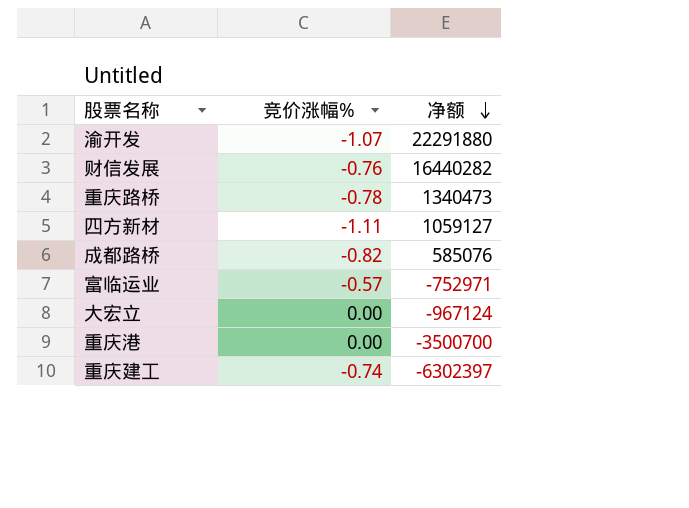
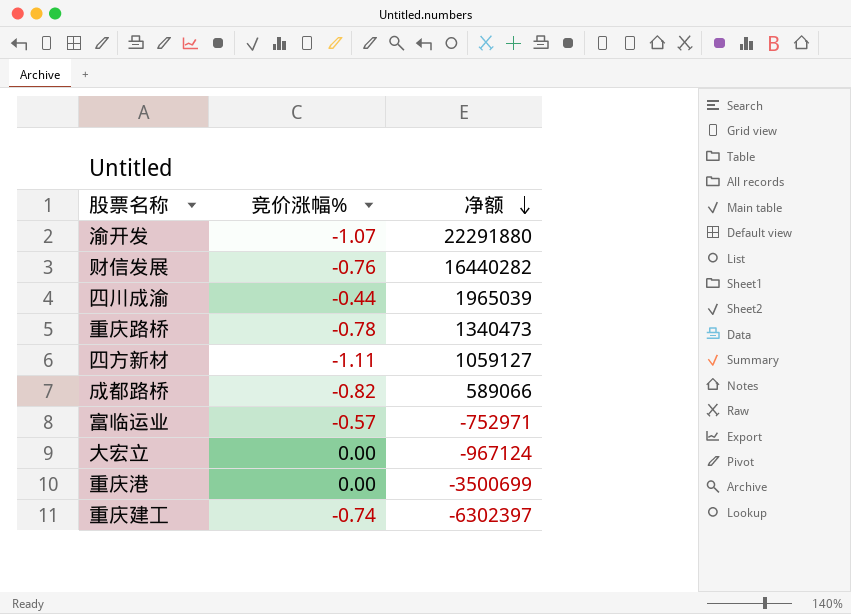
row 四川成渝: none -> -0.44 | 1965039
成都路桥 | 净额: 585076 -> 589066
重庆港 | 净额: -3500700 -> -3500699

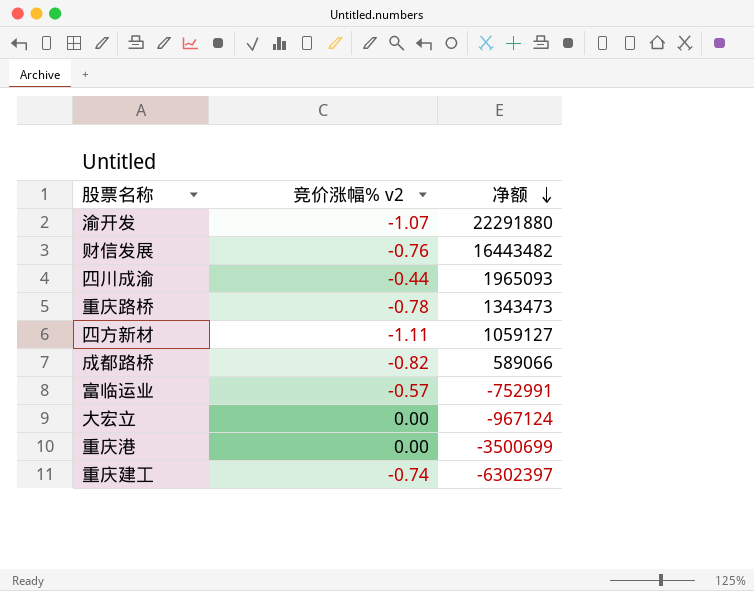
column name: 竞价涨幅% -> 竞价涨幅% v2
财信发展 | 净额: 16440282 -> 16443482
四川成渝 | 净额: 1965039 -> 1965093
重庆路桥 | 净额: 1340473 -> 1343473
富临运业 | 净额: -752971 -> -752991

